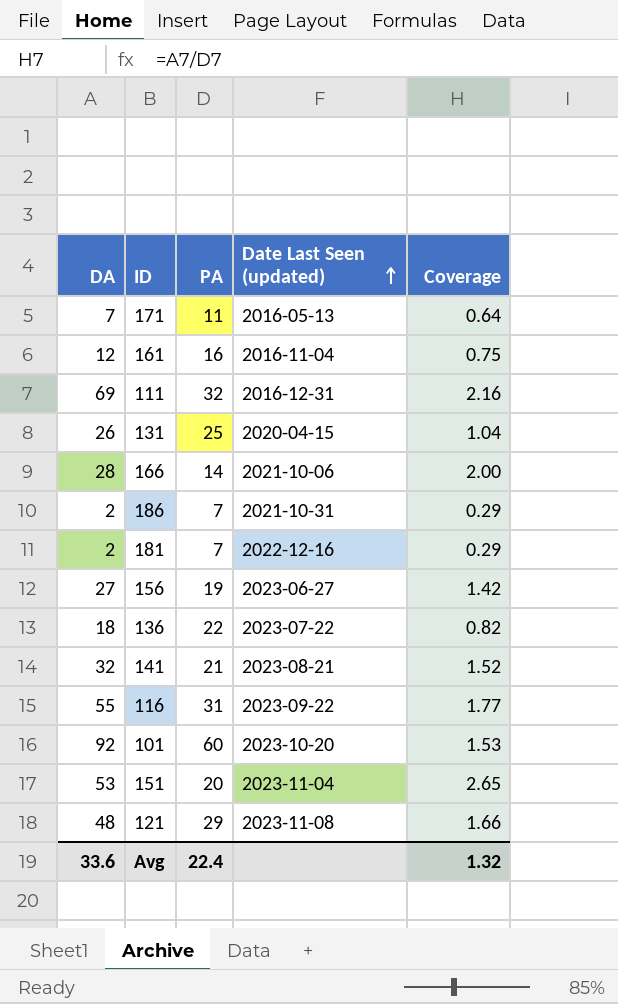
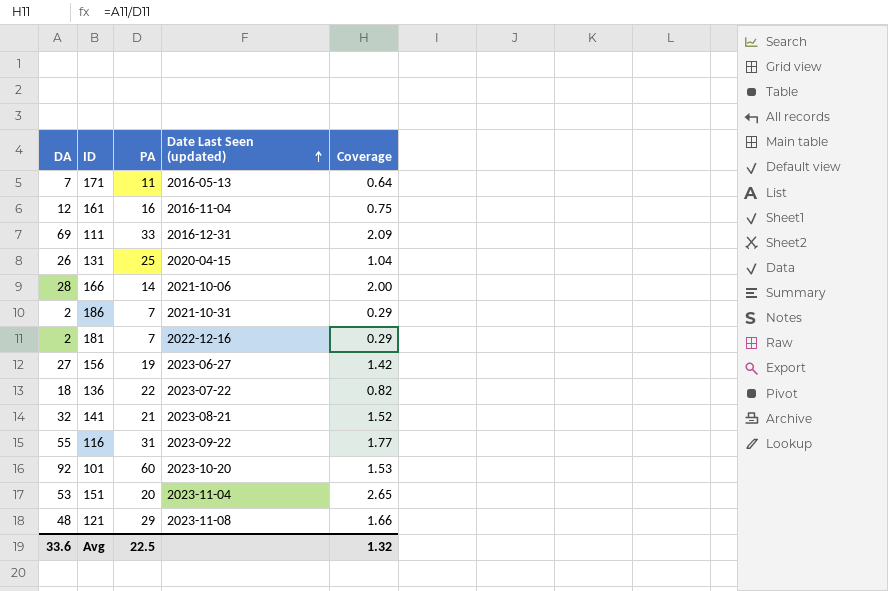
111 | PA: 32 -> 33
111 | Coverage: 2.16 -> 2.09
Avg | PA: 22.4 -> 22.5

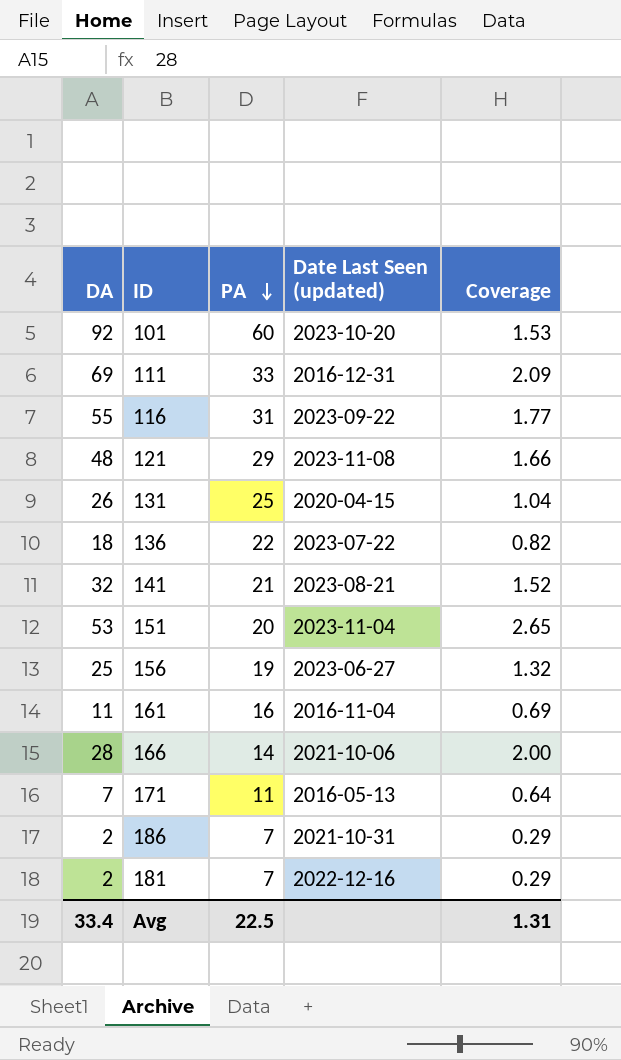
row order: Date Last Seen (updated) ascending -> PA descending
156 | DA: 27 -> 25
156 | Coverage: 1.42 -> 1.32
161 | DA: 12 -> 11
161 | Coverage: 0.75 -> 0.69
Avg | DA: 33.6 -> 33.4
Avg | Coverage: 1.32 -> 1.31

